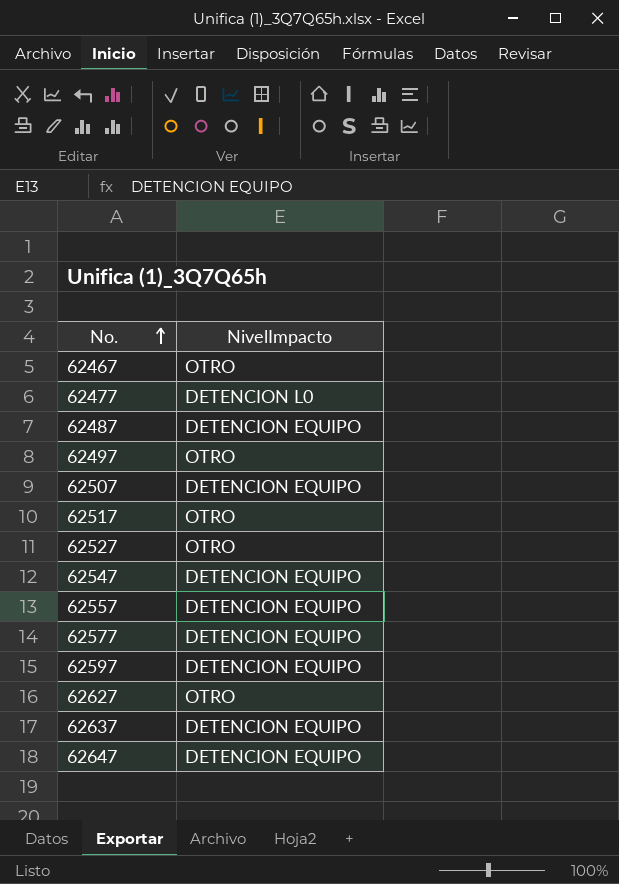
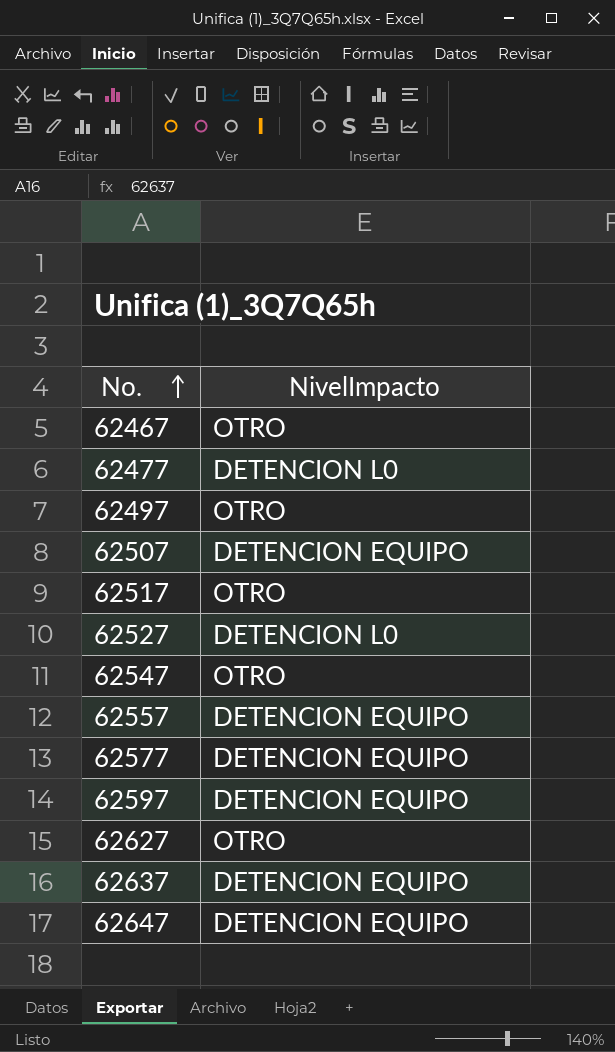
row 62487: DETENCION EQUIPO -> none
62527 | NivelImpacto: OTRO -> DETENCION L0
62547 | NivelImpacto: DETENCION EQUIPO -> OTRO

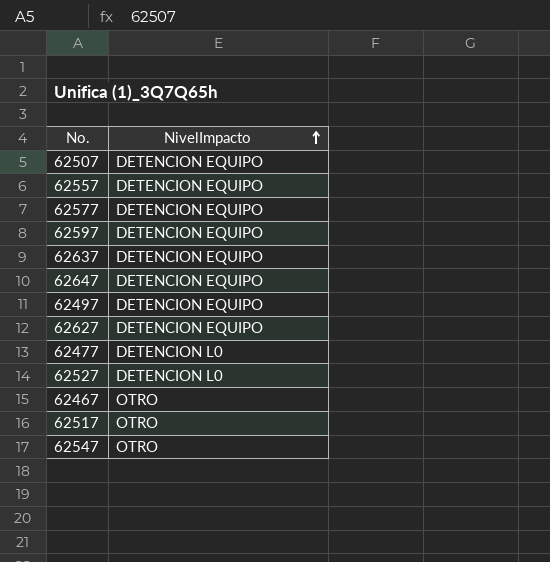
row order: No. ascending -> NivelImpacto ascending
62497 | NivelImpacto: OTRO -> DETENCION EQUIPO
62627 | NivelImpacto: OTRO -> DETENCION EQUIPO

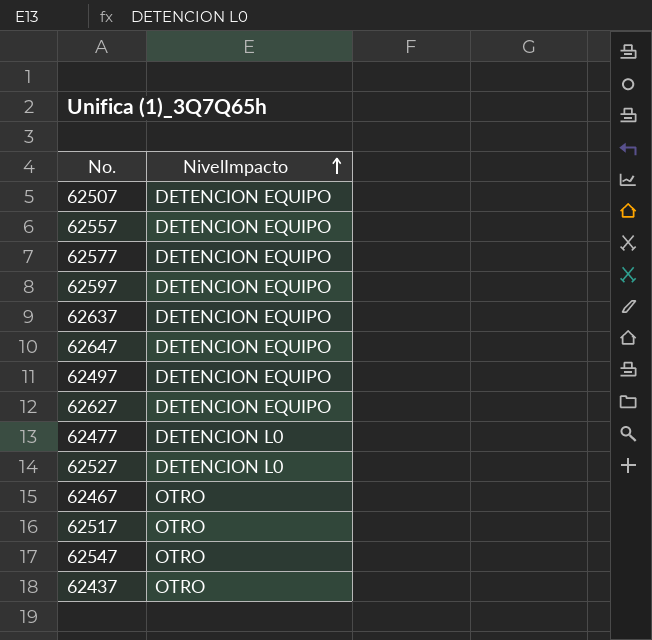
row 62437: none -> OTRO

